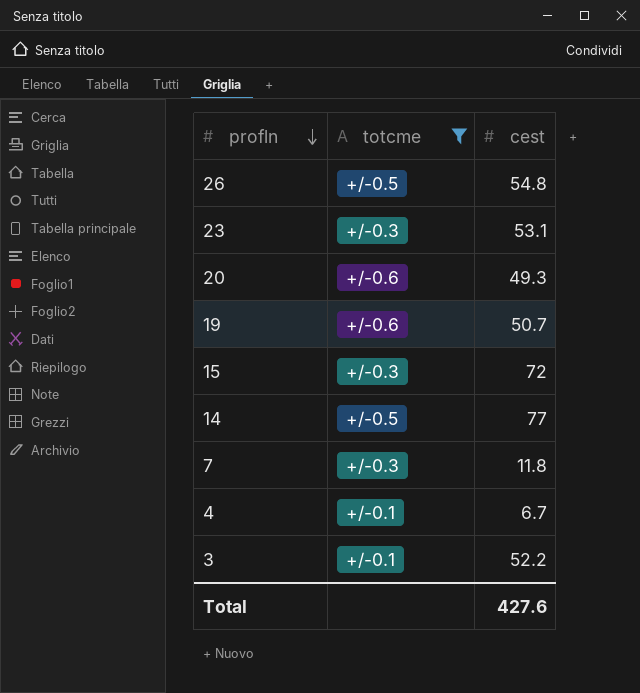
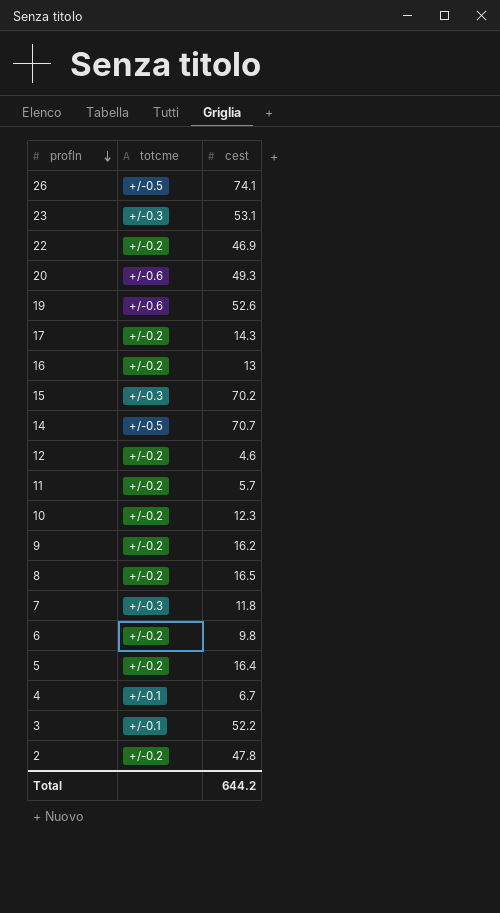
filter: totcme != +/-0.2 -> none
26 | cest: 54.8 -> 74.1
19 | cest: 50.7 -> 52.6
15 | cest: 72 -> 70.2
14 | cest: 77 -> 70.7
Total | cest: 427.6 -> 644.2

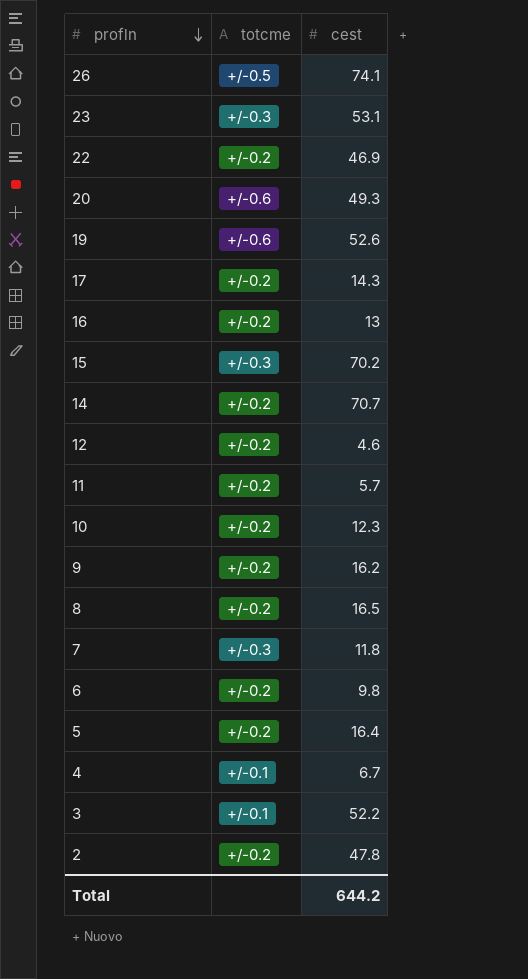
14 | totcme: +/-0.5 -> +/-0.2

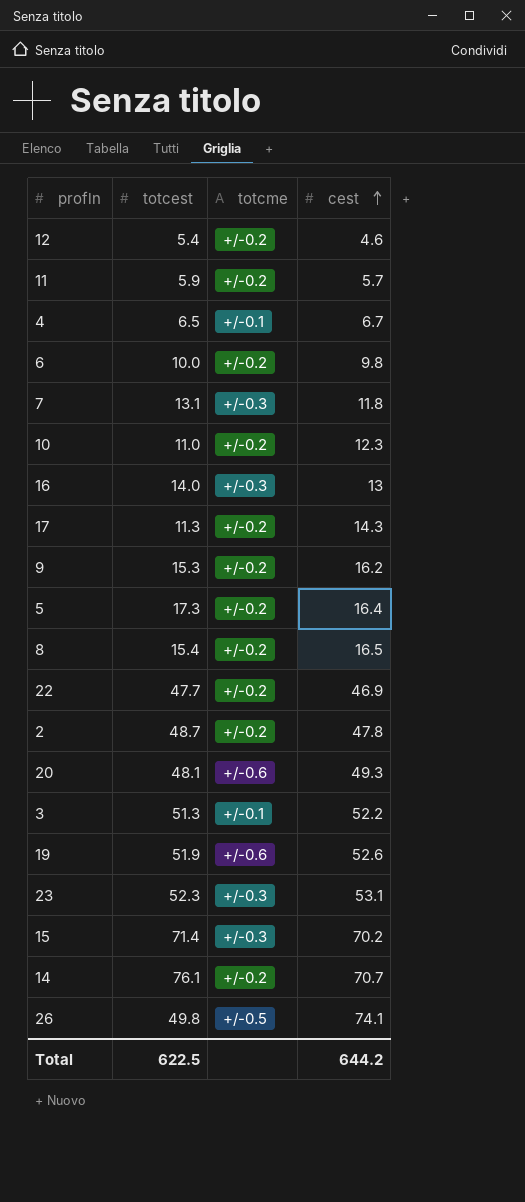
row order: profln descending -> cest ascending
column totcest | position: none -> 2
16 | totcme: +/-0.2 -> +/-0.3

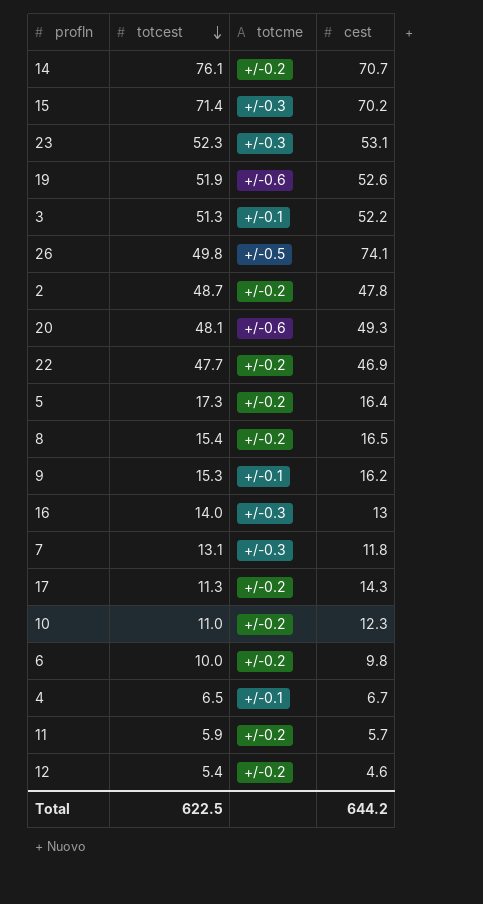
row order: cest ascending -> totcest descending
9 | totcme: +/-0.2 -> +/-0.1

